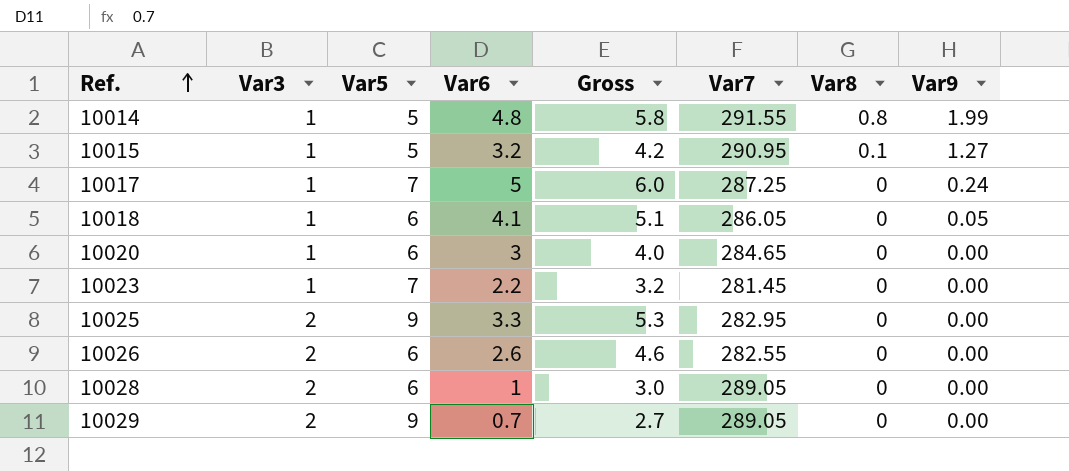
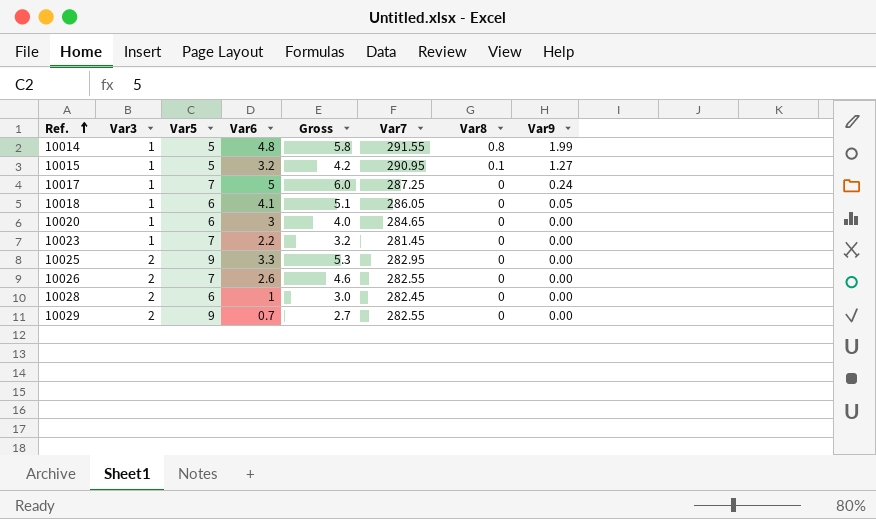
10026 | Var5: 6 -> 7
10028 | Var7: 289.05 -> 282.45
10029 | Var7: 289.05 -> 282.55

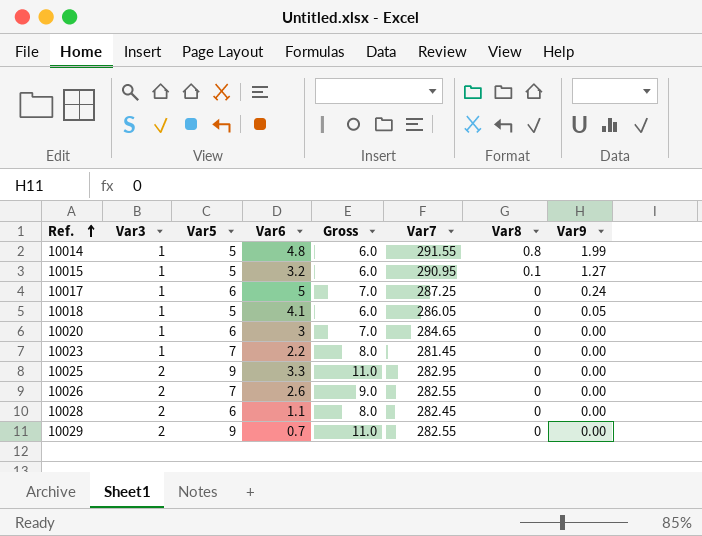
column Gross | formula: [Var3] + [Var6] -> [Var3] + [Var5]
10017 | Var5: 7 -> 6
10018 | Var5: 6 -> 5
10028 | Var6: 1 -> 1.1

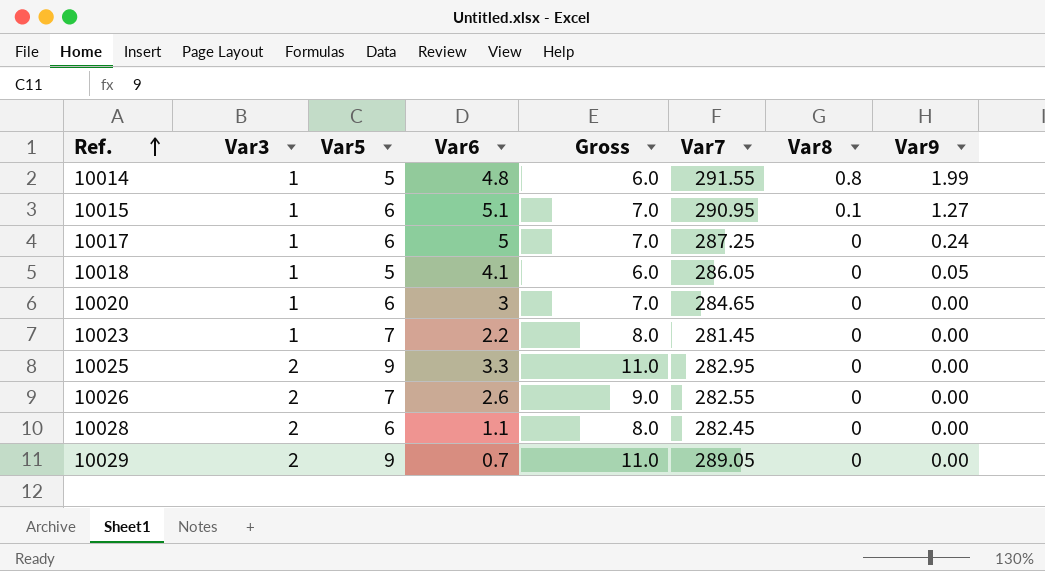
10015 | Var5: 5 -> 6
10015 | Var6: 3.2 -> 5.1
10015 | Gross: 6.0 -> 7.0
10029 | Var7: 282.55 -> 289.05

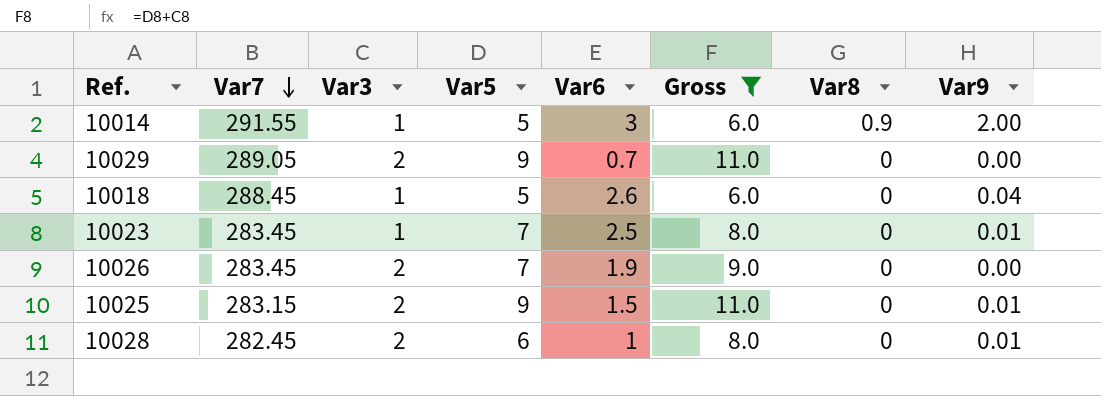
filter: none -> Gross != 7.0
row order: Ref. ascending -> Var7 descending
column Var7 | position: 6 -> 2
10014 | Var6: 4.8 -> 3
10014 | Var8: 0.8 -> 0.9
10014 | Var9: 1.99 -> 2.00
10018 | Var7: 286.05 -> 288.45
10018 | Var6: 4.1 -> 2.6
10018 | Var9: 0.05 -> 0.04
10023 | Var7: 281.45 -> 283.45
10023 | Var6: 2.2 -> 2.5
10023 | Var9: 0.00 -> 0.01
10026 | Var7: 282.55 -> 283.45
10026 | Var6: 2.6 -> 1.9
10025 | Var7: 282.95 -> 283.15
10025 | Var6: 3.3 -> 1.5
10025 | Var9: 0.00 -> 0.01
10028 | Var6: 1.1 -> 1
10028 | Var9: 0.00 -> 0.01

